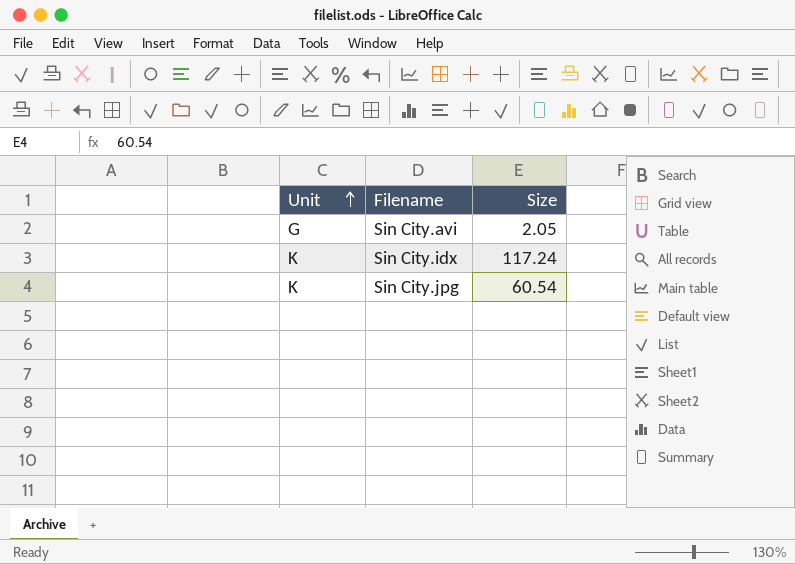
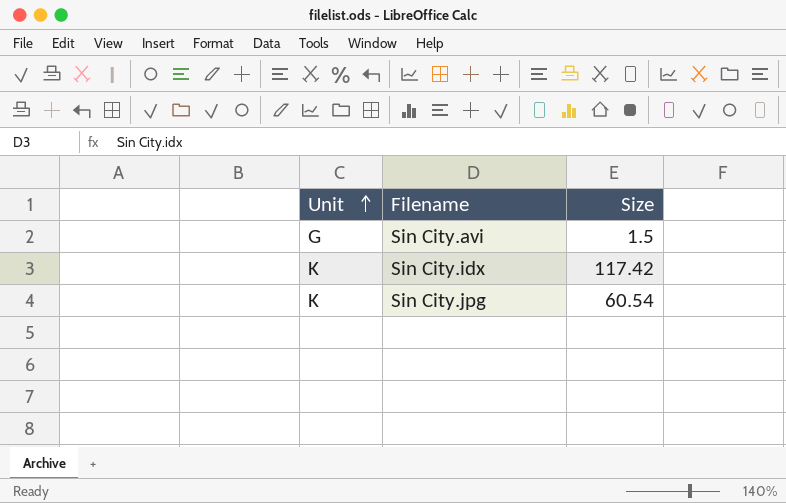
Sin City.avi | Size: 2.05 -> 1.5
Sin City.idx | Size: 117.24 -> 117.42

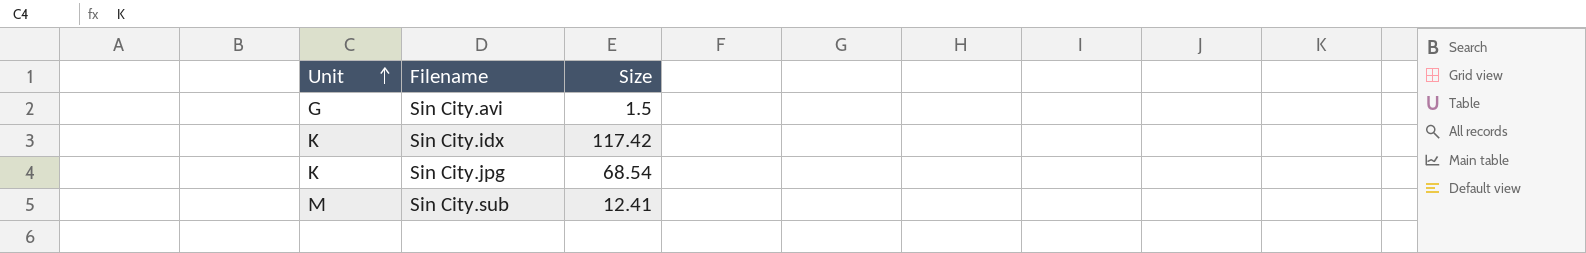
Sin City.jpg | Size: 60.54 -> 68.54
row Sin City.sub: none -> M | 12.41

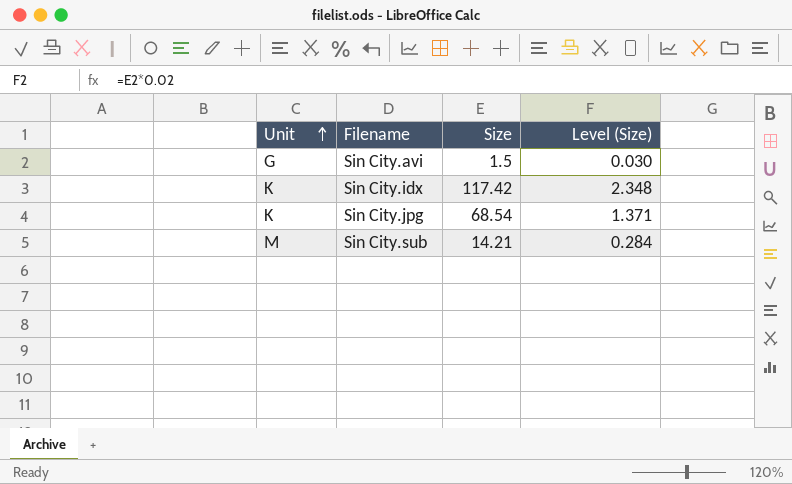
column Level (Size) | formula: none -> [Size] * 0.02
Sin City.sub | Size: 12.41 -> 14.21

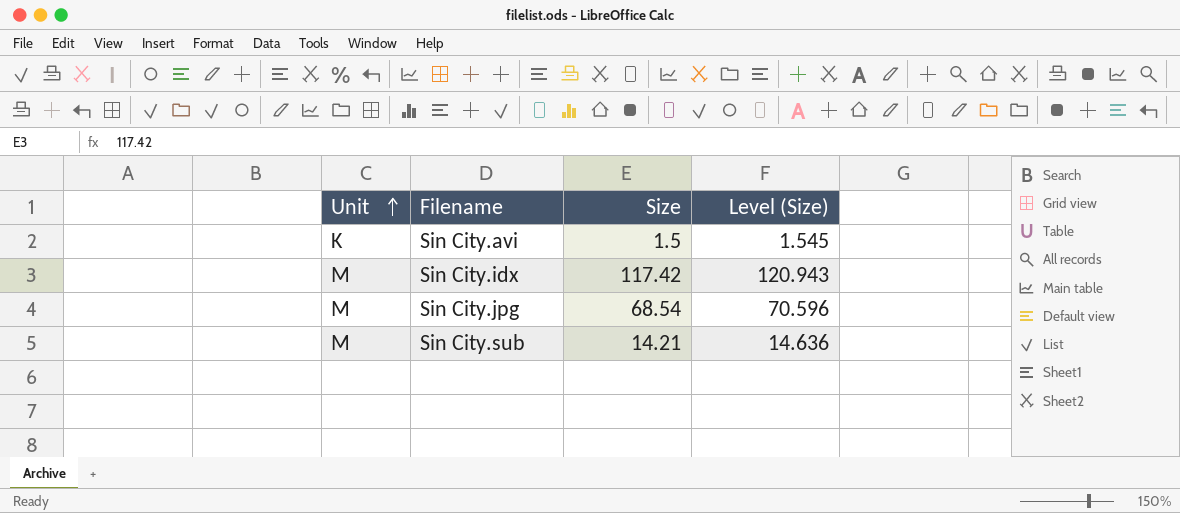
column Level (Size) | formula: [Size] * 0.02 -> [Size] * 1.03
Sin City.avi | Unit: G -> K
Sin City.idx | Unit: K -> M
Sin City.jpg | Unit: K -> M

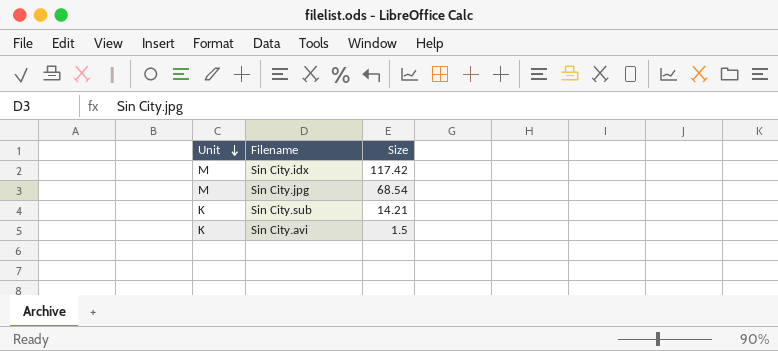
row order: Unit ascending -> Unit descending
column Level (Size) | formula: [Size] * 1.03 -> none
Sin City.sub | Unit: M -> K

